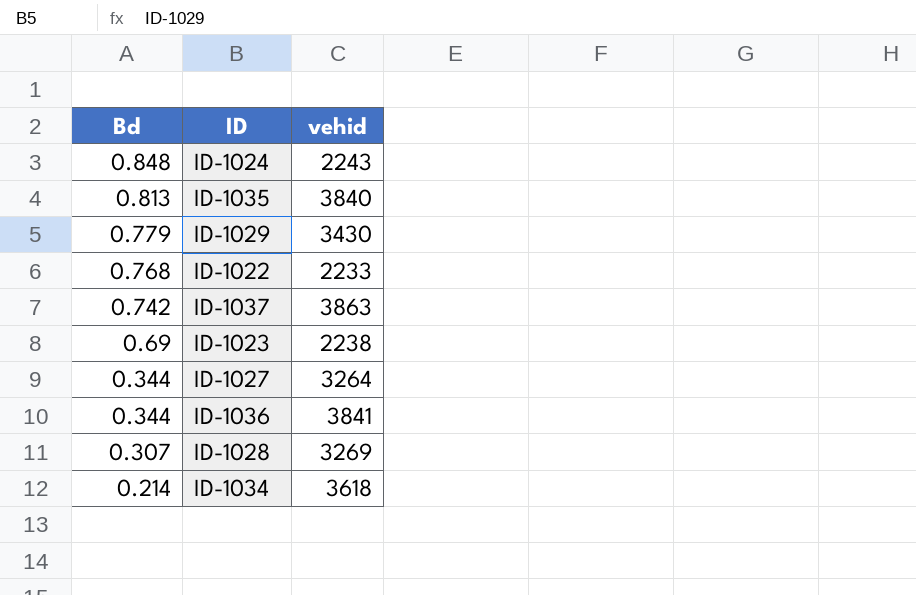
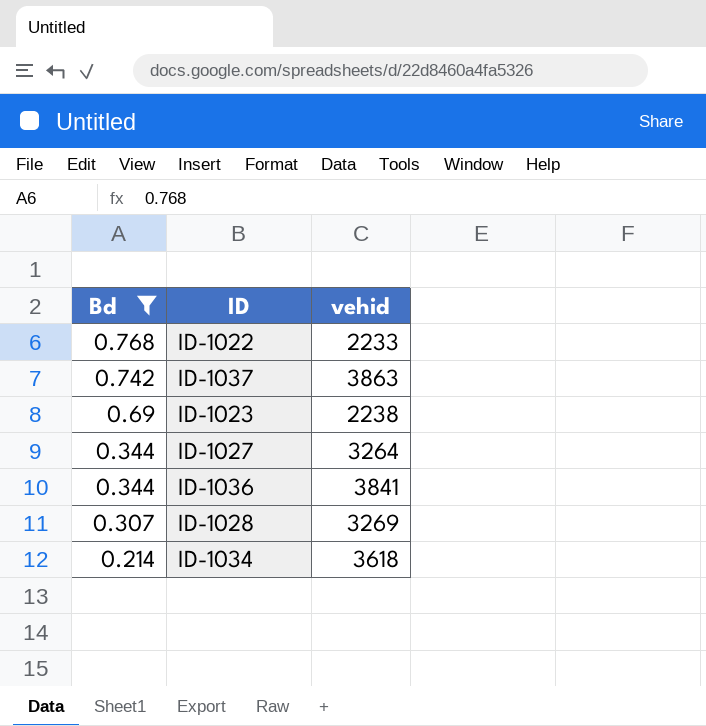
filter: none -> Bd <= 0.768

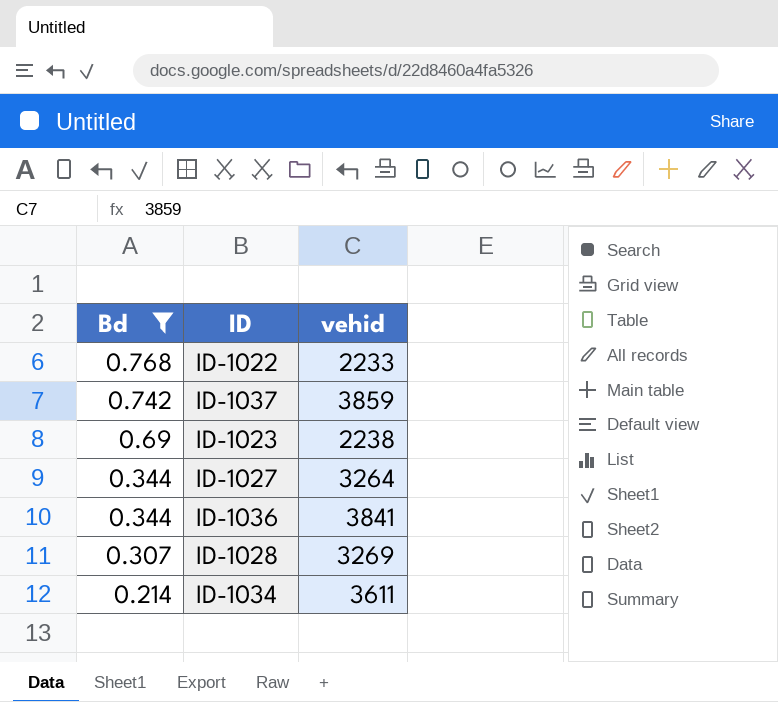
ID-1037 | vehid: 3863 -> 3859
ID-1034 | vehid: 3618 -> 3611

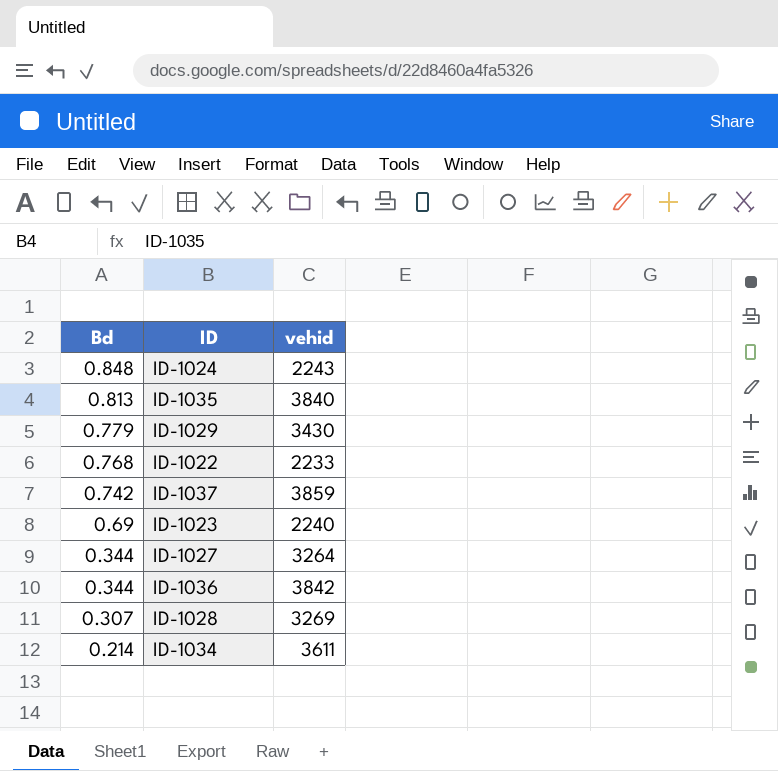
filter: Bd <= 0.768 -> none
ID-1023 | vehid: 2238 -> 2240
ID-1036 | vehid: 3841 -> 3842

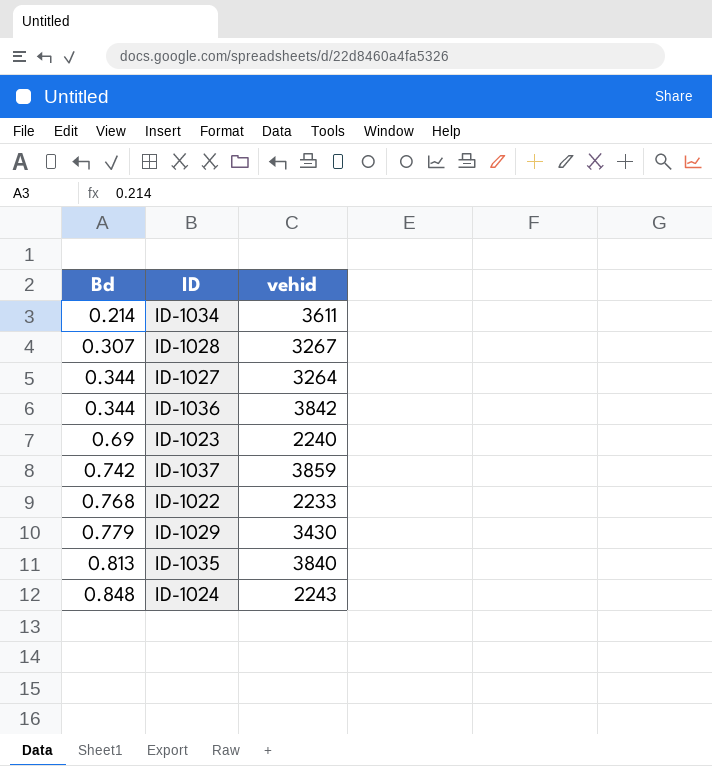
row order: Bd descending -> Bd ascending
ID-1028 | vehid: 3269 -> 3267

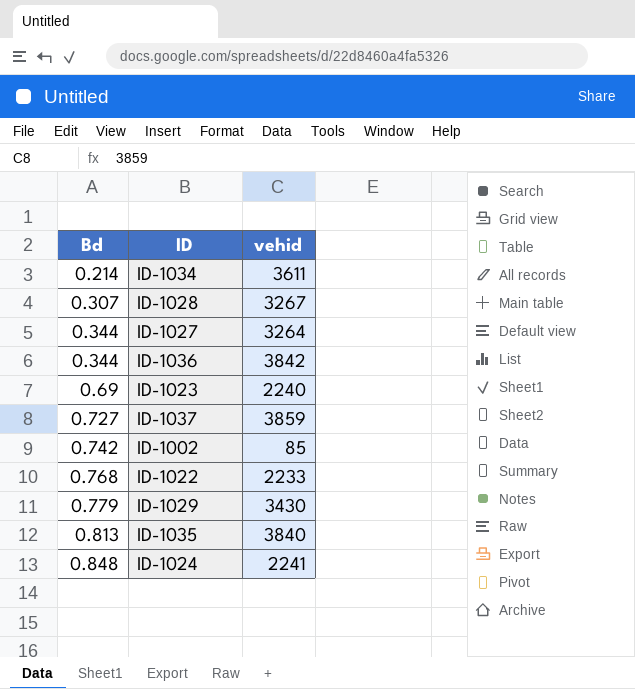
ID-1037 | Bd: 0.742 -> 0.727
row ID-1002: none -> 0.742 | 85
ID-1024 | vehid: 2243 -> 2241

